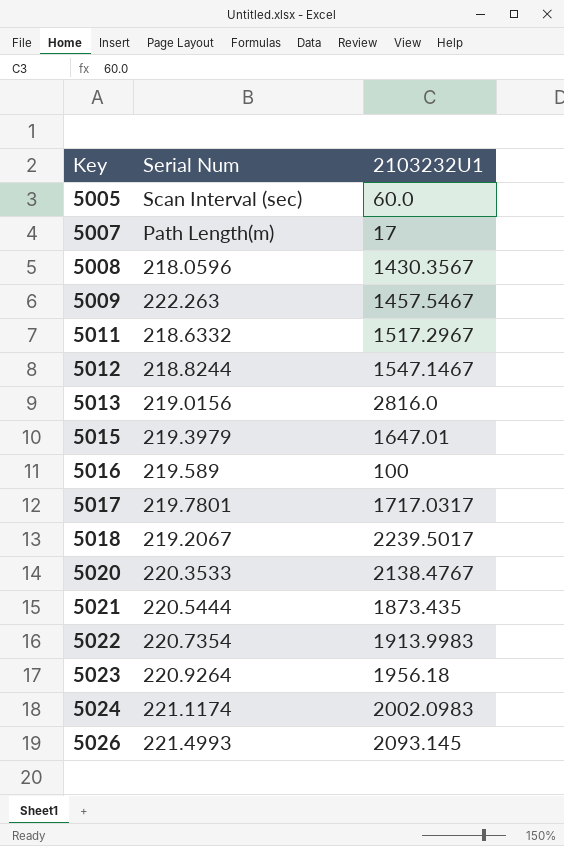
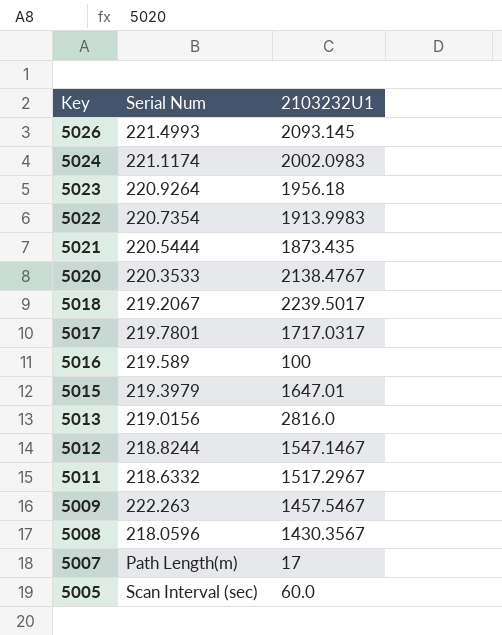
row order: Key ascending -> Key descending

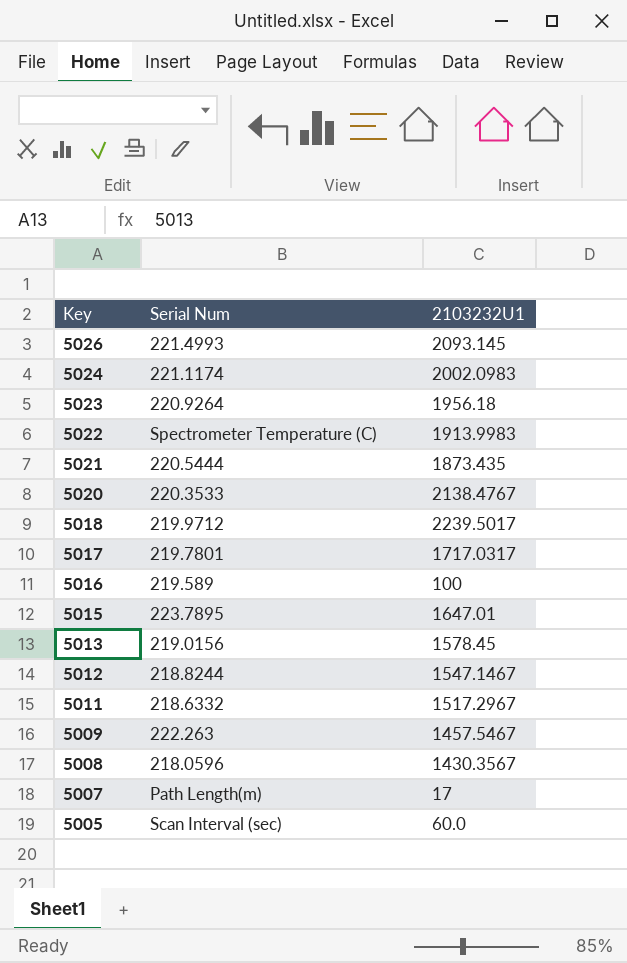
5022 | Serial Num: 220.7354 -> Spectrometer Temperature (C)
5018 | Serial Num: 219.2067 -> 219.9712
5015 | Serial Num: 219.3979 -> 223.7895
5013 | 2103232U1: 2816.0 -> 1578.45

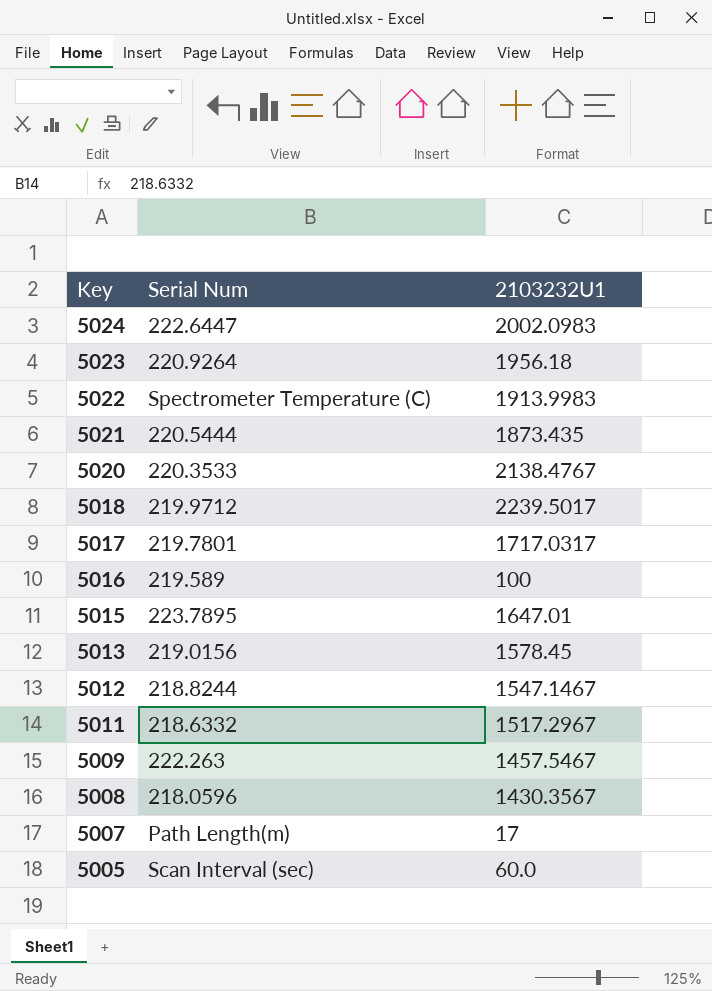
row 5026: 221.4993 | 2093.145 -> none
5024 | Serial Num: 221.1174 -> 222.6447

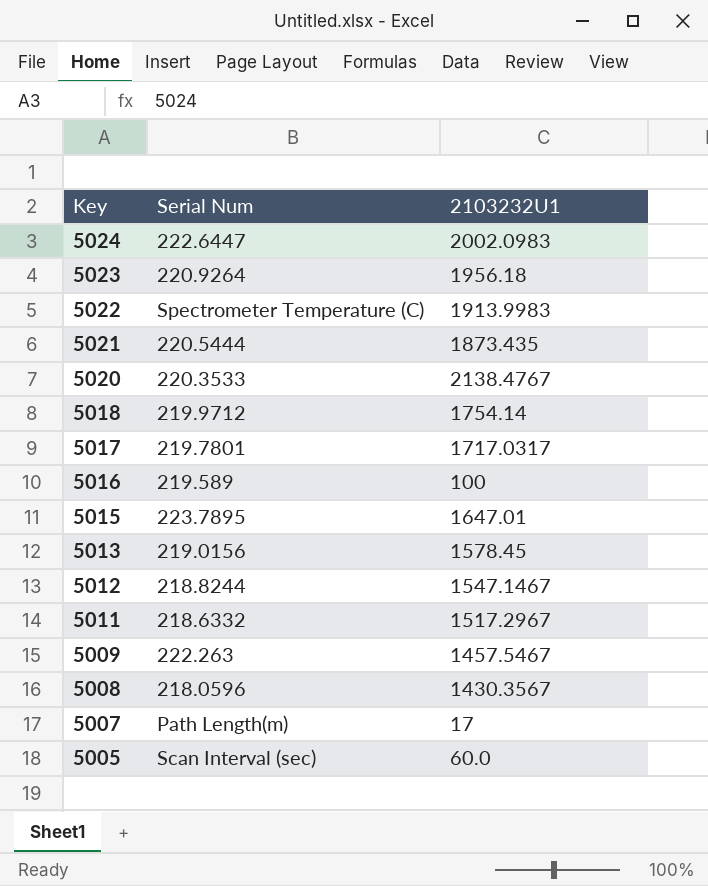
5018 | 2103232U1: 2239.5017 -> 1754.14

